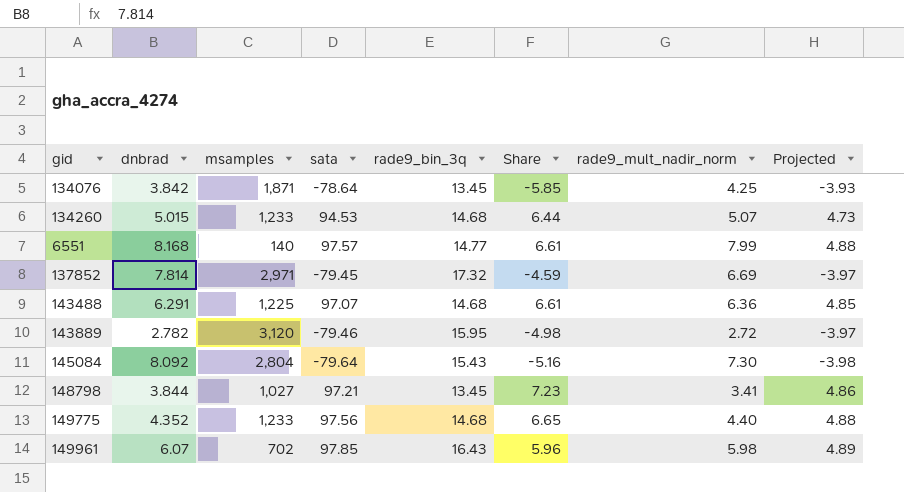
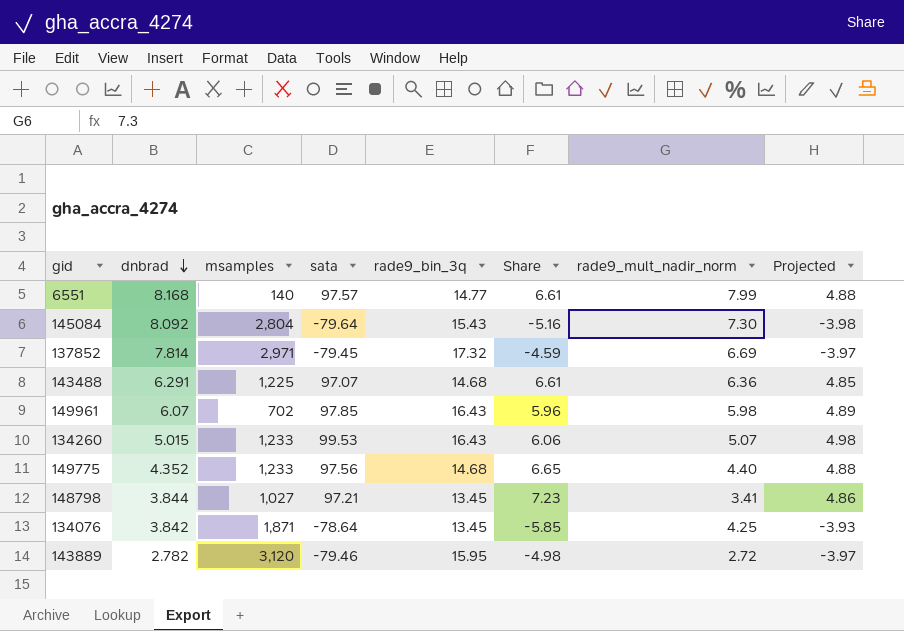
row order: none -> dnbrad descending
134260 | sata: 94.53 -> 99.53
134260 | rade9_bin_3q: 14.68 -> 16.43
134260 | Share: 6.44 -> 6.06
134260 | Projected: 4.73 -> 4.98

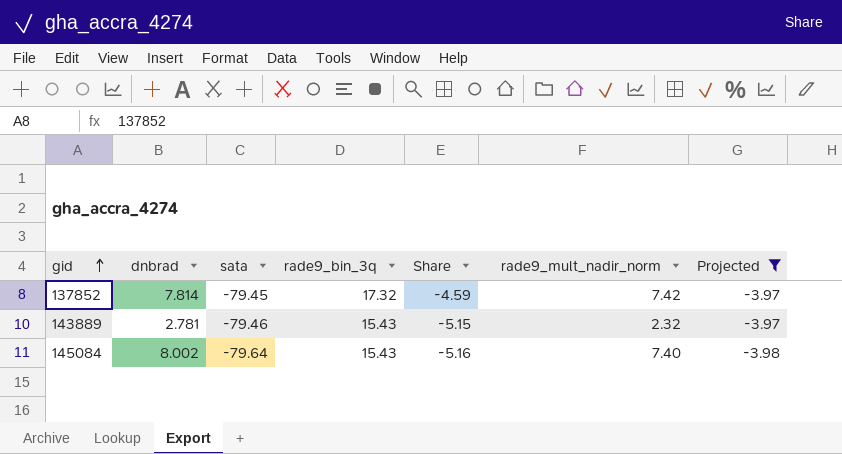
filter: none -> Projected <= -3.97
row order: dnbrad descending -> gid ascending
column msamples | position: 3 -> none
137852 | rade9_mult_nadir_norm: 6.69 -> 7.42
143889 | dnbrad: 2.782 -> 2.781
143889 | rade9_bin_3q: 15.95 -> 15.43
143889 | Share: -4.98 -> -5.15
143889 | rade9_mult_nadir_norm: 2.72 -> 2.32
145084 | dnbrad: 8.092 -> 8.002
145084 | rade9_mult_nadir_norm: 7.30 -> 7.40

